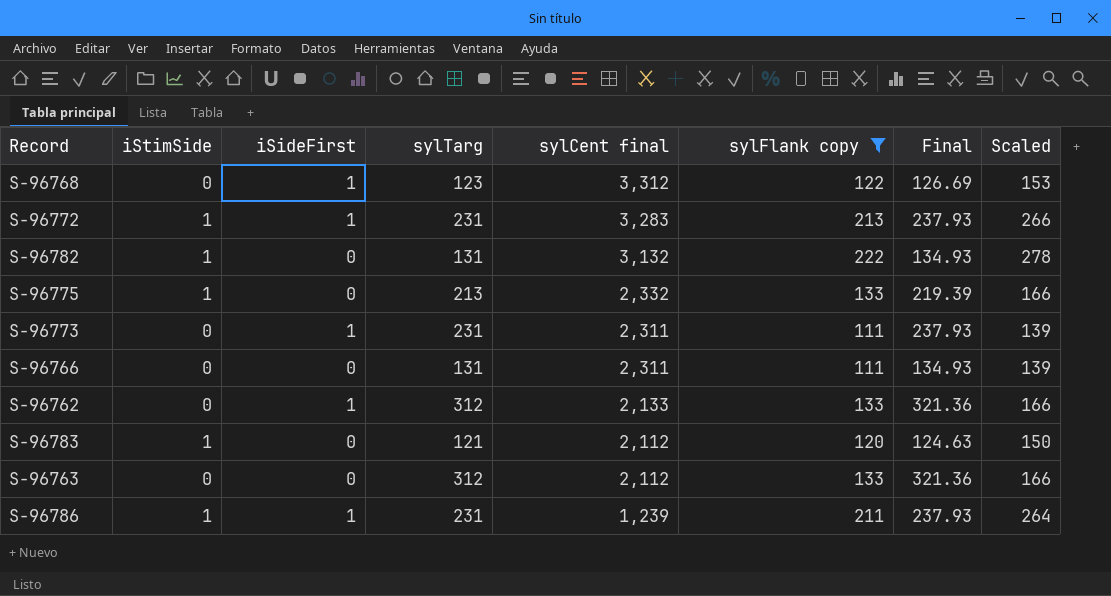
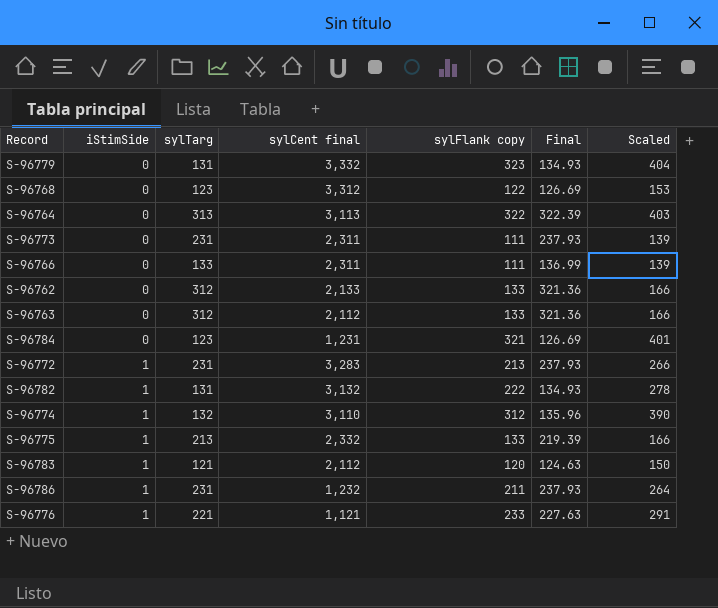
filter: sylFlank copy <= 222 -> none
row order: sylCent final descending -> iStimSide ascending
column iSideFirst | position: 3 -> none
S-96766 | sylTarg: 131 -> 133
S-96766 | Final: 134.93 -> 136.99
S-96786 | sylCent final: 1,239 -> 1,232

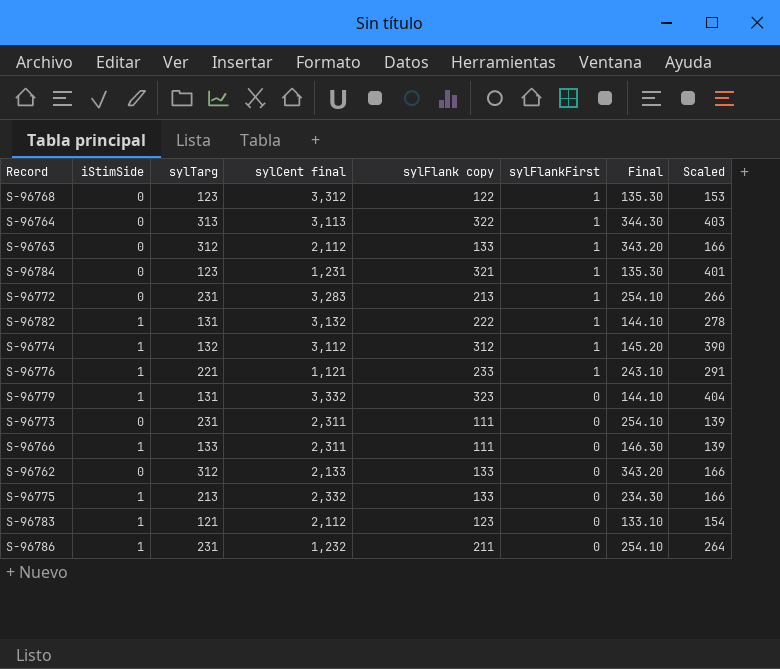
row order: iStimSide ascending -> sylFlankFirst descending
column sylFlankFirst | position: none -> 6
column Final | formula: [sylTarg] * 1.03 -> [sylTarg] * 1.1
S-96772 | iStimSide: 1 -> 0
S-96774 | sylCent final: 3,110 -> 3,112
S-96779 | iStimSide: 0 -> 1
S-96766 | iStimSide: 0 -> 1
S-96783 | sylFlank copy: 120 -> 123
S-96783 | Scaled: 150 -> 154

